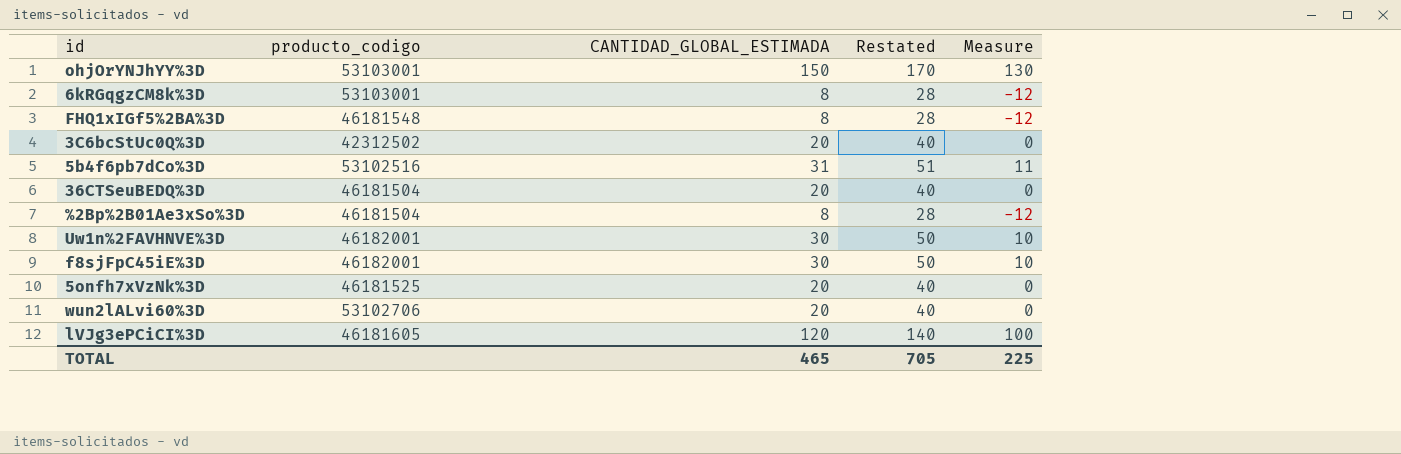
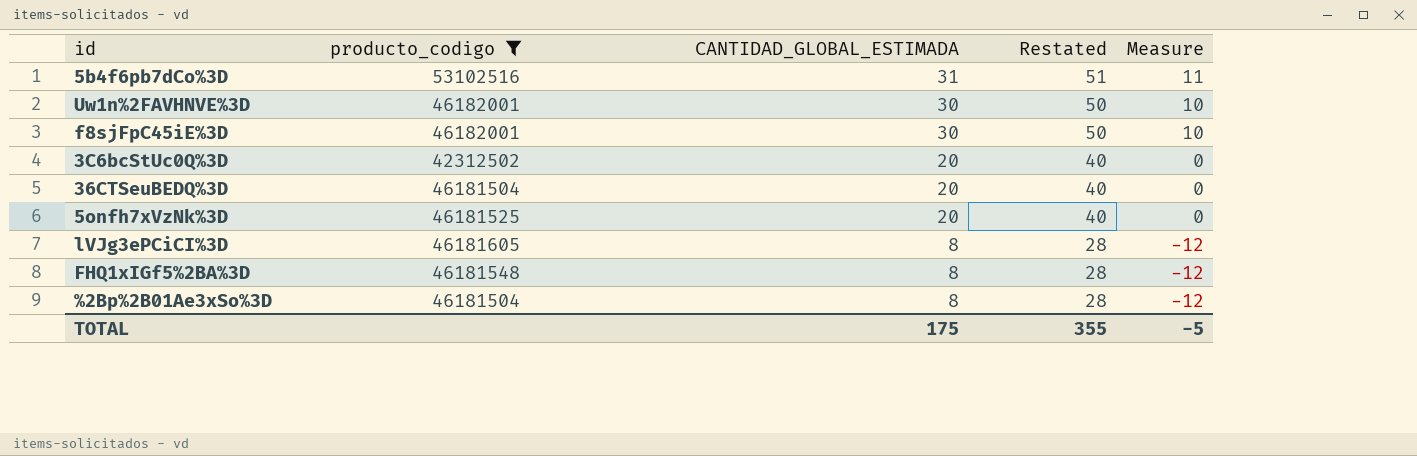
filter: none -> producto_codigo <= 53102516
row order: none -> CANTIDAD_GLOBAL_ESTIMADA descending
lVJg3ePCiCI%3D | CANTIDAD_GLOBAL_ESTIMADA: 120 -> 8
lVJg3ePCiCI%3D | Restated: 140 -> 28
lVJg3ePCiCI%3D | Measure: 100 -> -12
TOTAL | CANTIDAD_GLOBAL_ESTIMADA: 465 -> 175
TOTAL | Restated: 705 -> 355
TOTAL | Measure: 225 -> -5

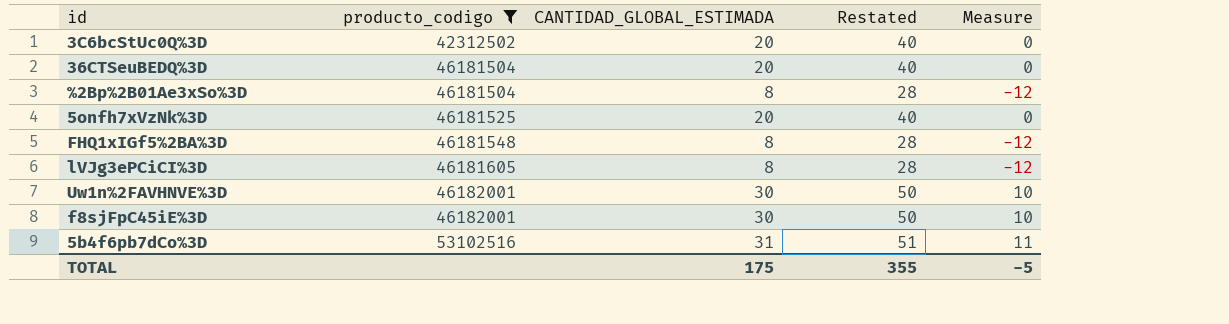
row order: CANTIDAD_GLOBAL_ESTIMADA descending -> producto_codigo ascending

